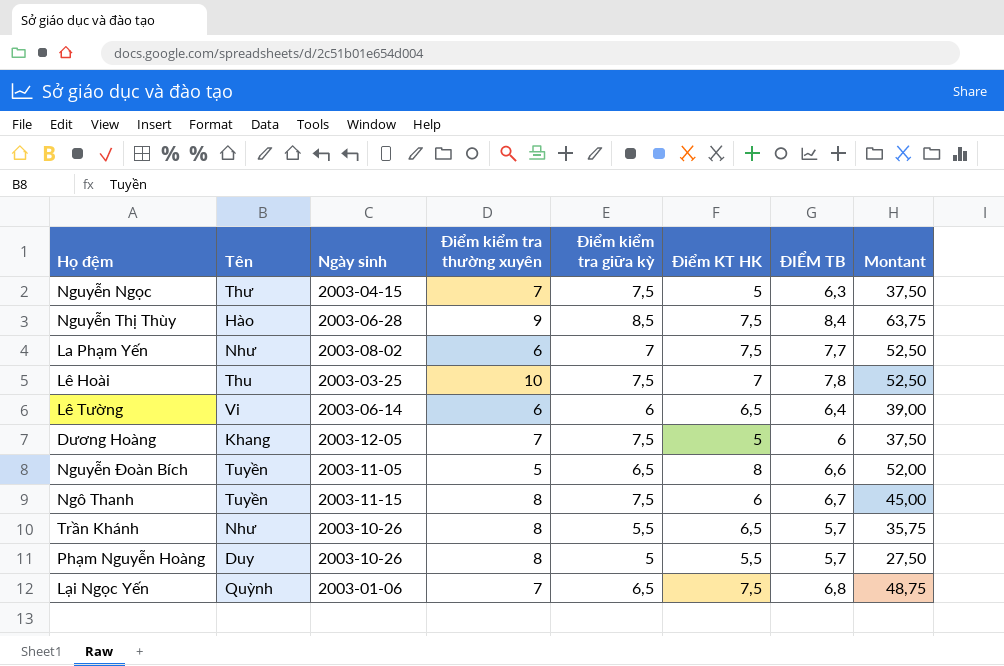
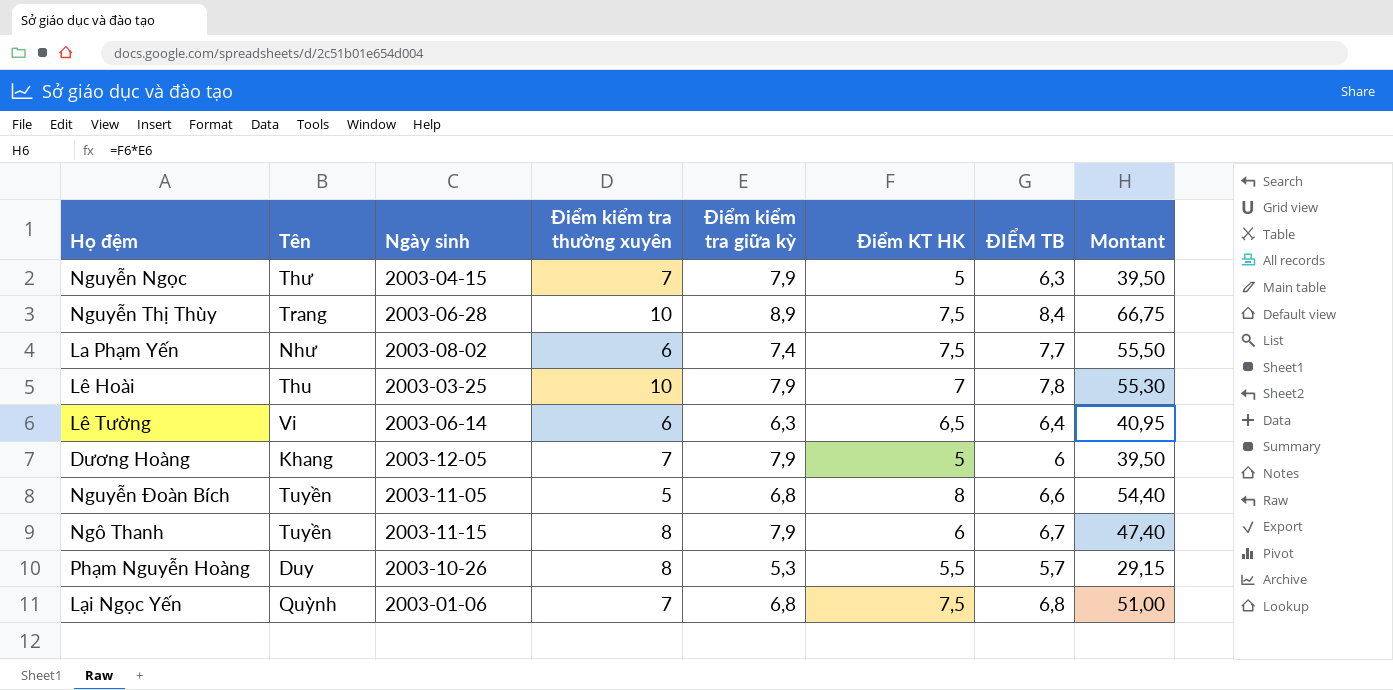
row Trần Khánh: Như | 2003-10-26 | 8 | 5,5 | 6,5 | 5,7 | 35,75 -> none
Nguyễn Ngọc | Điểm kiểm tra giữa kỳ: 7,5 -> 7,9
Nguyễn Ngọc | Montant: 37,50 -> 39,50
Nguyễn Thị Thùy | Tên: Hào -> Trang
Nguyễn Thị Thùy | Điểm kiểm tra thường xuyên: 9 -> 10
Nguyễn Thị Thùy | Điểm kiểm tra giữa kỳ: 8,5 -> 8,9
Nguyễn Thị Thùy | Montant: 63,75 -> 66,75
La Phạm Yến | Điểm kiểm tra giữa kỳ: 7 -> 7,4
La Phạm Yến | Montant: 52,50 -> 55,50
Lê Hoài | Điểm kiểm tra giữa kỳ: 7,5 -> 7,9
Lê Hoài | Montant: 52,50 -> 55,30
Lê Tường | Điểm kiểm tra giữa kỳ: 6 -> 6,3
Lê Tường | Montant: 39,00 -> 40,95
Dương Hoàng | Điểm kiểm tra giữa kỳ: 7,5 -> 7,9
Dương Hoàng | Montant: 37,50 -> 39,50
Nguyễn Đoàn Bích | Điểm kiểm tra giữa kỳ: 6,5 -> 6,8
Nguyễn Đoàn Bích | Montant: 52,00 -> 54,40
Ngô Thanh | Điểm kiểm tra giữa kỳ: 7,5 -> 7,9
Ngô Thanh | Montant: 45,00 -> 47,40
Phạm Nguyễn Hoàng | Điểm kiểm tra giữa kỳ: 5 -> 5,3
Phạm Nguyễn Hoàng | Montant: 27,50 -> 29,15
Lại Ngọc Yến | Điểm kiểm tra giữa kỳ: 6,5 -> 6,8
Lại Ngọc Yến | Montant: 48,75 -> 51,00

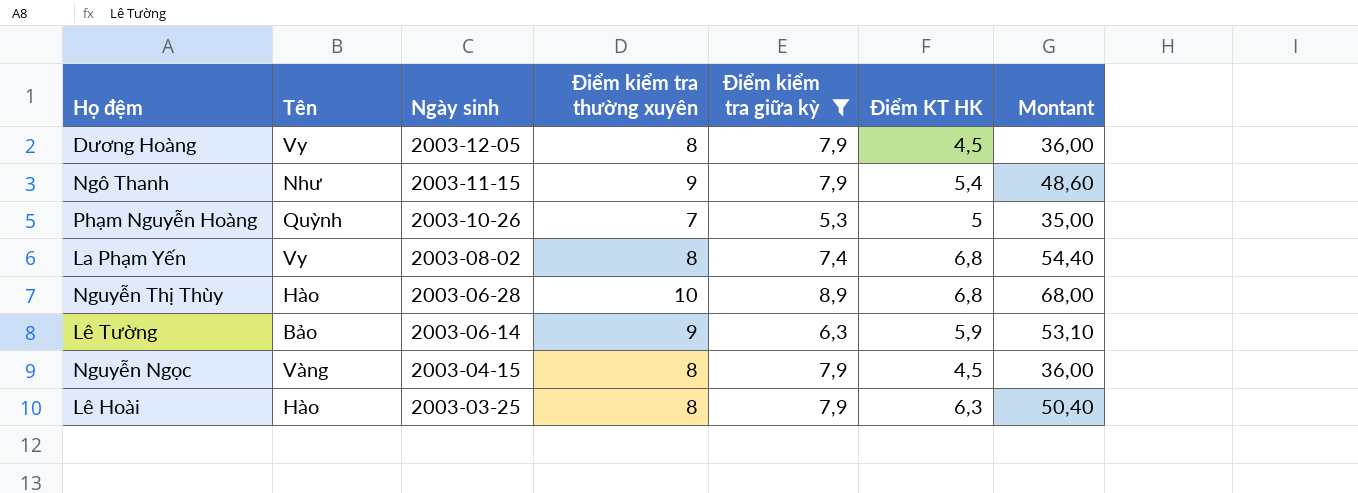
filter: none -> Điểm kiểm tra giữa kỳ != 6,8
row order: none -> Ngày sinh descending
column ĐIỂM TB | position: 7 -> none
column Montant | formula: [Điểm kiểm tra giữa kỳ] * [Điểm KT HK] -> [Điểm kiểm tra thường xuyên] * [Điểm KT HK]
Dương Hoàng | Tên: Khang -> Vy
Dương Hoàng | Điểm kiểm tra thường xuyên: 7 -> 8
Dương Hoàng | Điểm KT HK: 5 -> 4,5
Ngô Thanh | Tên: Tuyền -> Như
Ngô Thanh | Điểm kiểm tra thường xuyên: 8 -> 9
Ngô Thanh | Điểm KT HK: 6 -> 5,4
Phạm Nguyễn Hoàng | Tên: Duy -> Quỳnh
Phạm Nguyễn Hoàng | Điểm kiểm tra thường xuyên: 8 -> 7
Phạm Nguyễn Hoàng | Điểm KT HK: 5,5 -> 5
La Phạm Yến | Tên: Như -> Vy
La Phạm Yến | Điểm kiểm tra thường xuyên: 6 -> 8
La Phạm Yến | Điểm KT HK: 7,5 -> 6,8
Nguyễn Thị Thùy | Tên: Trang -> Hào
Nguyễn Thị Thùy | Điểm KT HK: 7,5 -> 6,8
Lê Tường | Tên: Vi -> Bảo
Lê Tường | Điểm kiểm tra thường xuyên: 6 -> 9
Lê Tường | Điểm KT HK: 6,5 -> 5,9
Nguyễn Ngọc | Tên: Thư -> Vàng
Nguyễn Ngọc | Điểm kiểm tra thường xuyên: 7 -> 8
Nguyễn Ngọc | Điểm KT HK: 5 -> 4,5
Lê Hoài | Tên: Thu -> Hào
Lê Hoài | Điểm kiểm tra thường xuyên: 10 -> 8
Lê Hoài | Điểm KT HK: 7 -> 6,3

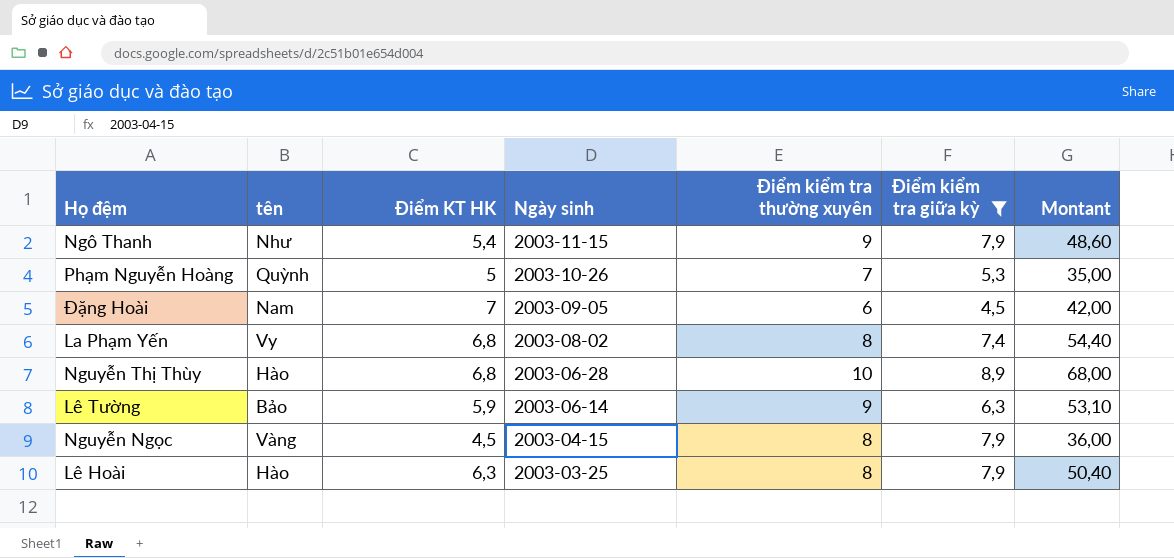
column name: Tên -> tên
column Điểm KT HK | position: 6 -> 3
row Dương Hoàng: Vy | 2003-12-05 | 8 | 7,9 | 4,5 | 36,00 -> none
row Đặng Hoài: none -> Nam | 7 | 2003-09-05 | 6 | 4,5 | 42,00

